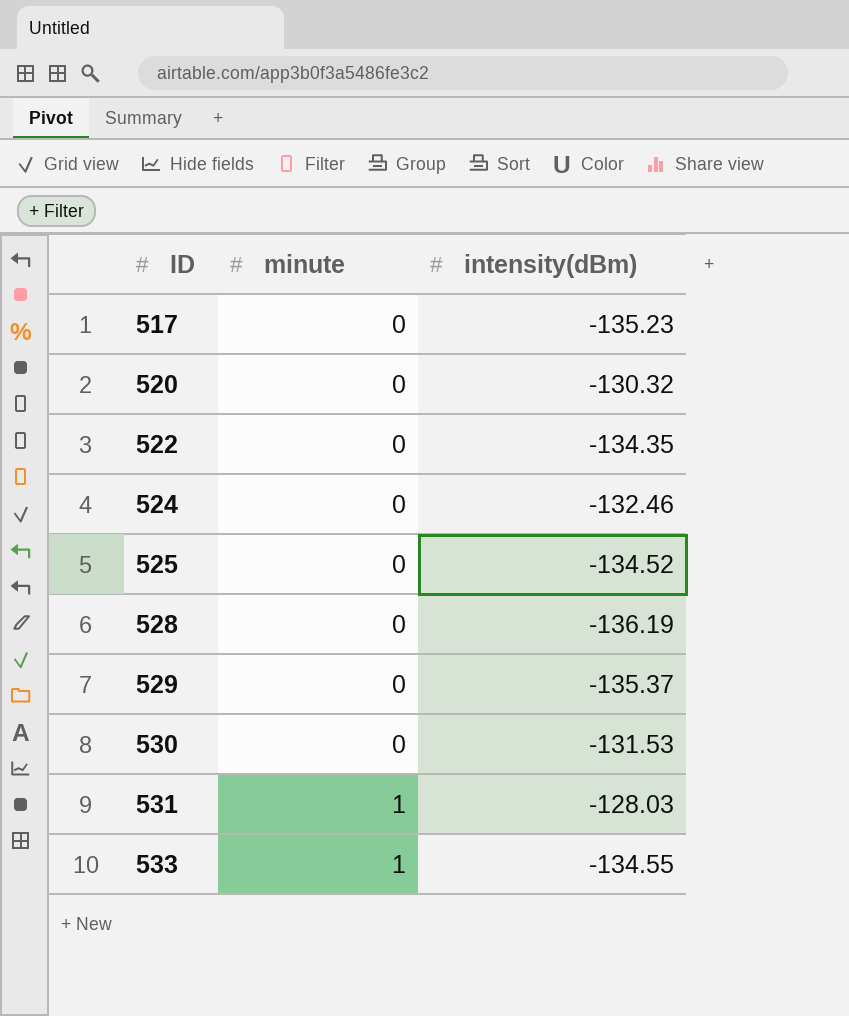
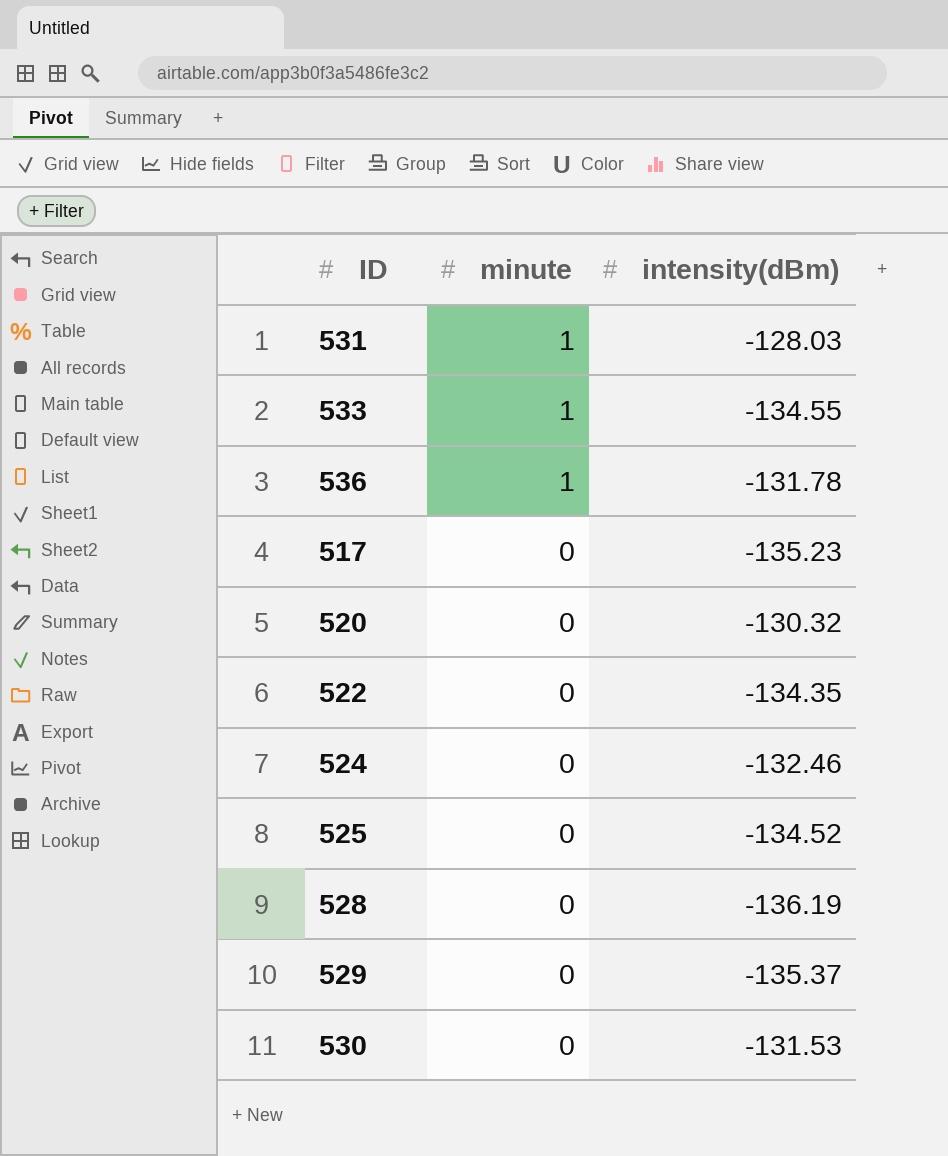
row order: ID ascending -> minute descending
row 536: none -> 1 | -131.78

